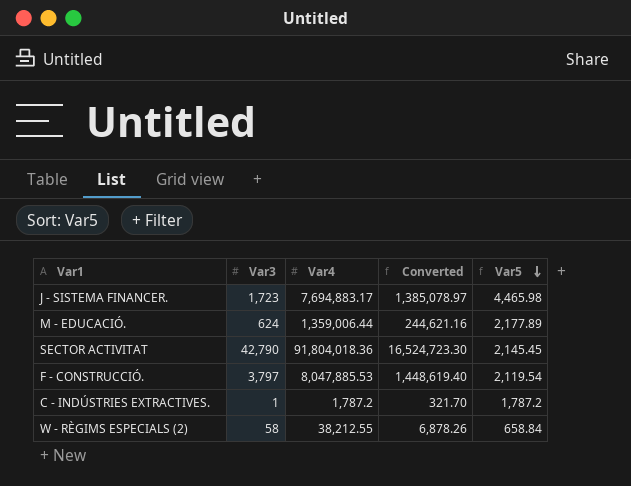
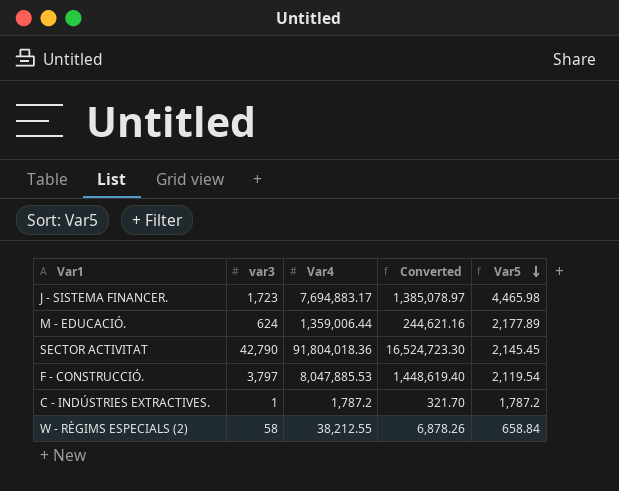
column name: Var3 -> var3

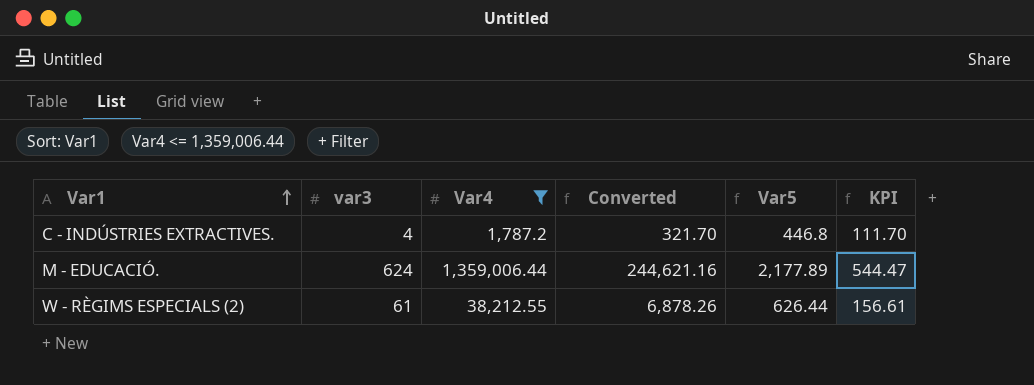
filter: none -> Var4 <= 1,359,006.44
row order: Var5 descending -> Var1 ascending
column KPI | formula: none -> [Var5] * 0.25
C - INDÚSTRIES EXTRACTIVES. | var3: 1 -> 4
C - INDÚSTRIES EXTRACTIVES. | Var5: 1,787.2 -> 446.8
W - RÈGIMS ESPECIALS (2) | var3: 58 -> 61
W - RÈGIMS ESPECIALS (2) | Var5: 658.84 -> 626.44

